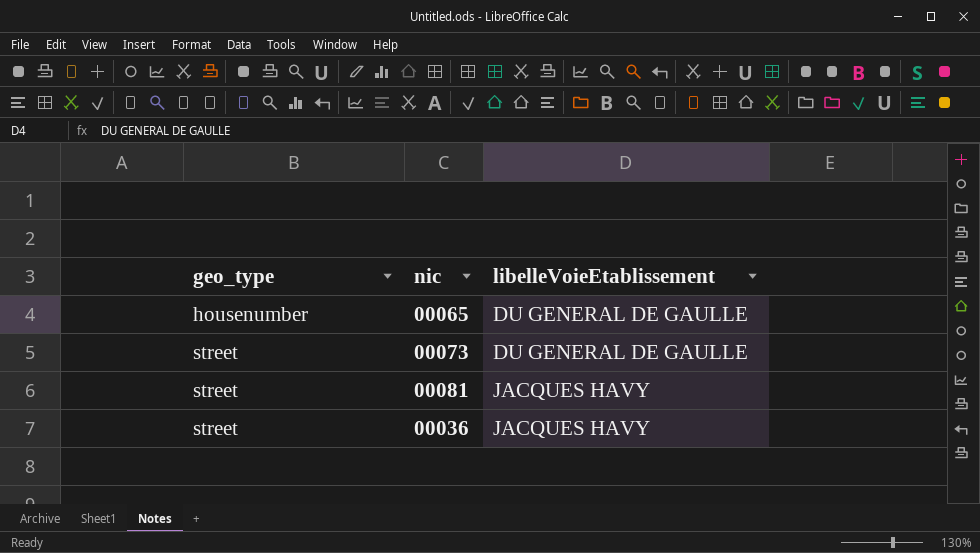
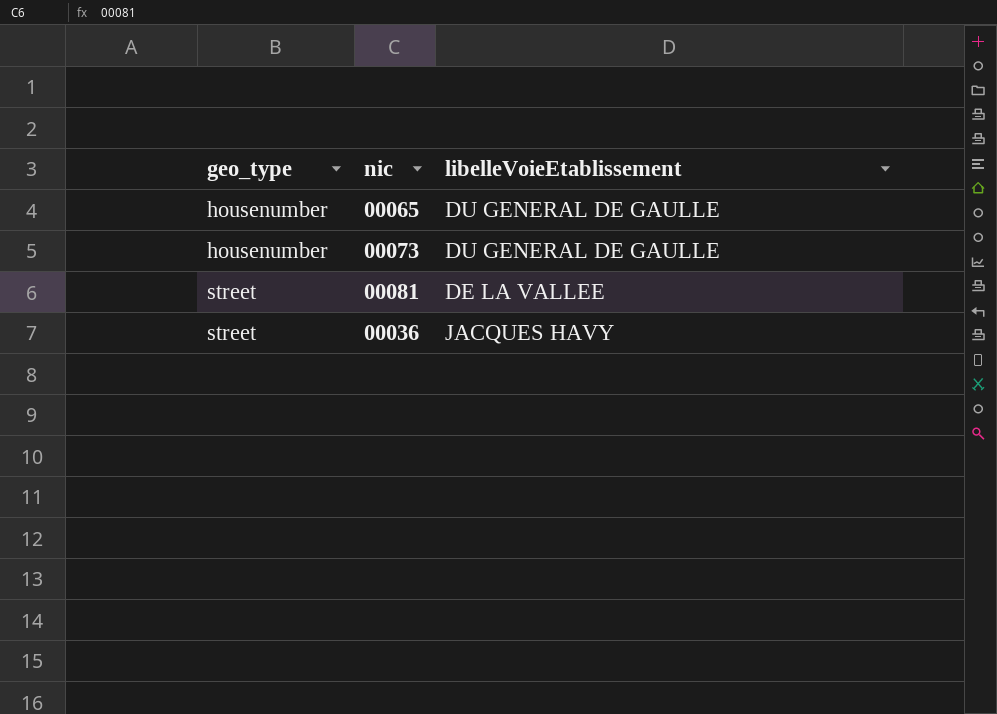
00073 | geo_type: street -> housenumber
00081 | libelleVoieEtablissement: JACQUES HAVY -> DE LA VALLEE

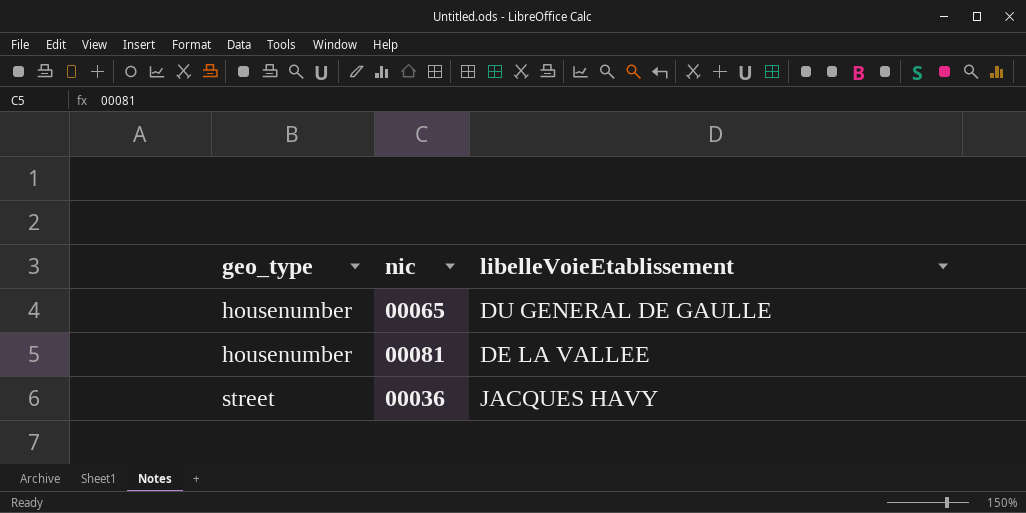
row 00073: housenumber | DU GENERAL DE GAULLE -> none
00081 | geo_type: street -> housenumber

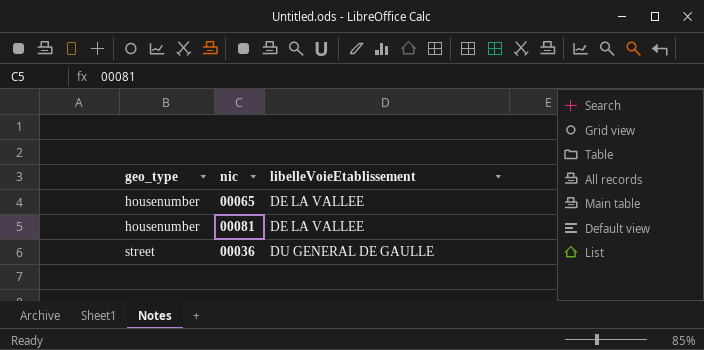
00065 | libelleVoieEtablissement: DU GENERAL DE GAULLE -> DE LA VALLEE
00036 | libelleVoieEtablissement: JACQUES HAVY -> DU GENERAL DE GAULLE

